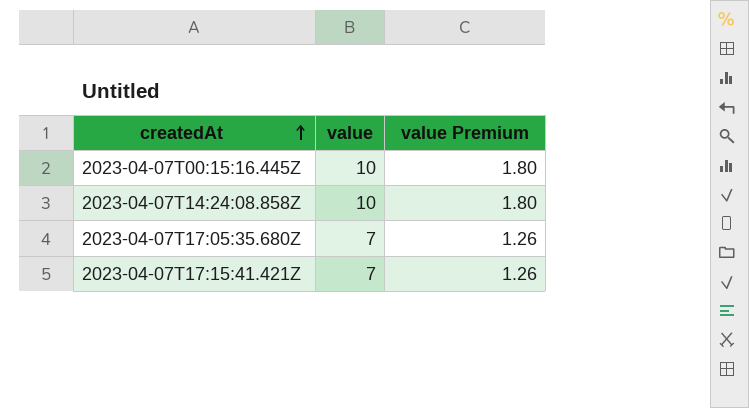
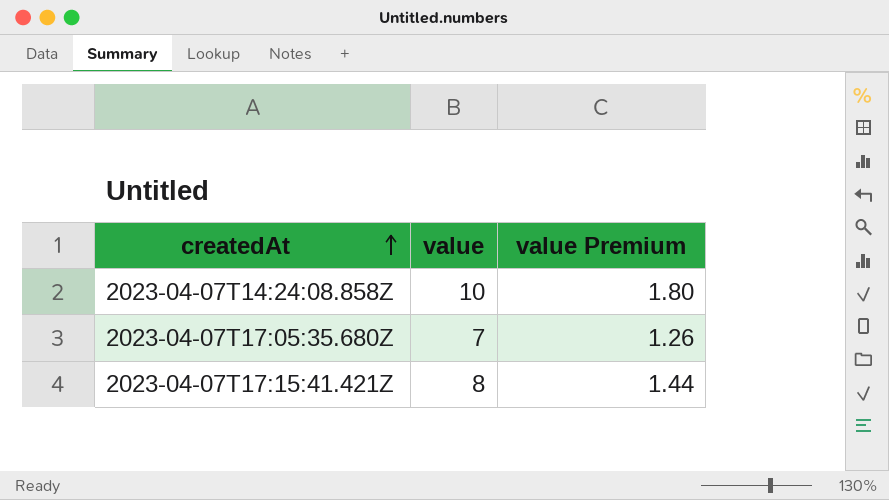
row 2023-04-07T00:15:16.445Z: 10 | 1.80 -> none
2023-04-07T17:15:41.421Z | value: 7 -> 8
2023-04-07T17:15:41.421Z | value Premium: 1.26 -> 1.44

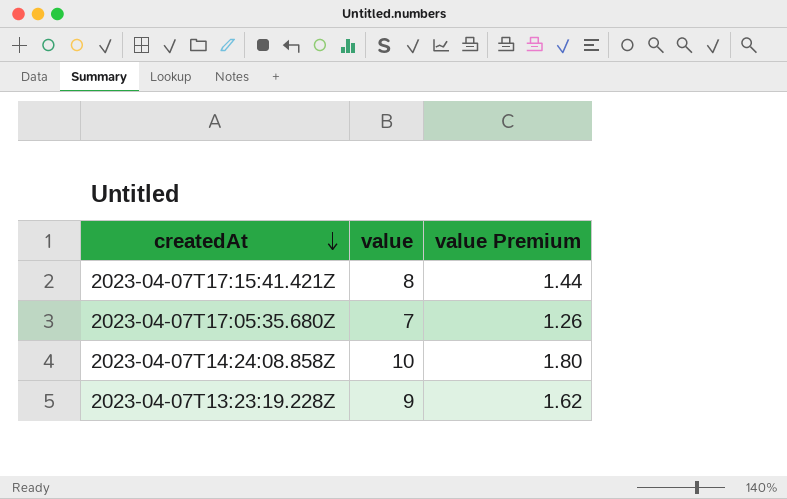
row order: createdAt ascending -> createdAt descending
row 2023-04-07T13:23:19.228Z: none -> 9 | 1.62

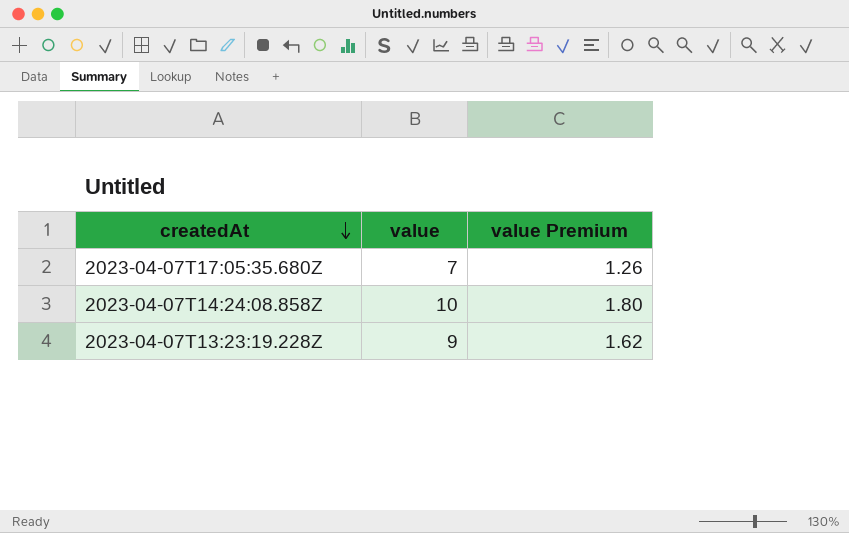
row 2023-04-07T17:15:41.421Z: 8 | 1.44 -> none

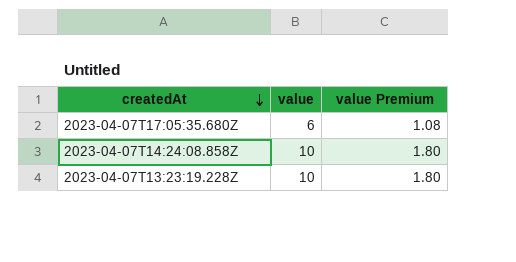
2023-04-07T17:05:35.680Z | value: 7 -> 6
2023-04-07T17:05:35.680Z | value Premium: 1.26 -> 1.08
2023-04-07T13:23:19.228Z | value: 9 -> 10
2023-04-07T13:23:19.228Z | value Premium: 1.62 -> 1.80

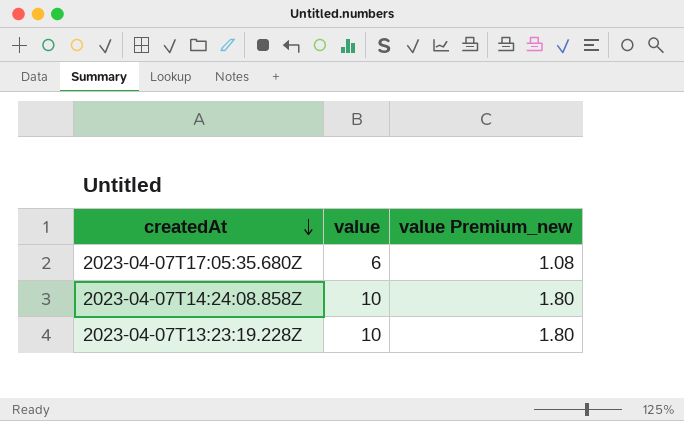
column name: value Premium -> value Premium_new

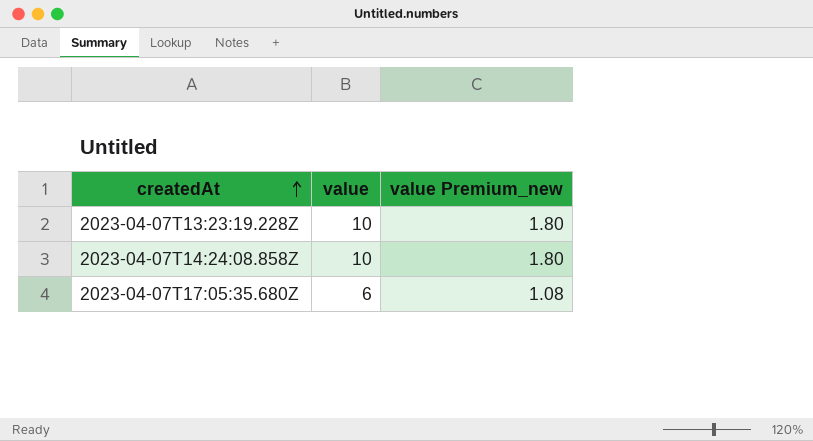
row order: createdAt descending -> createdAt ascending

